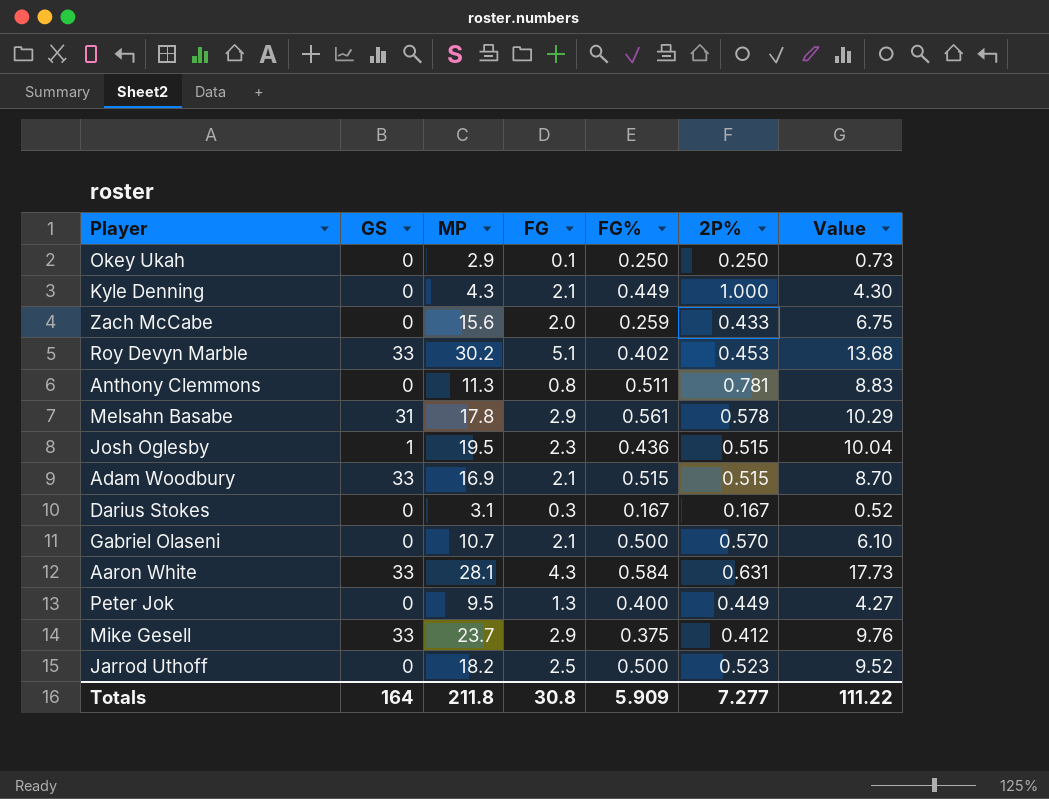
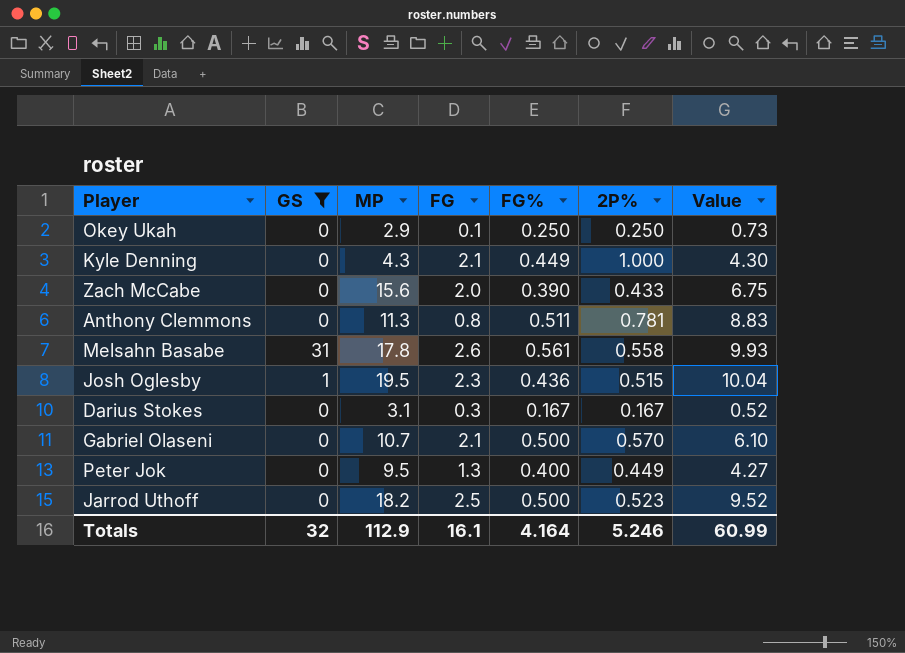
filter: none -> GS != 33
Zach McCabe | FG%: 0.259 -> 0.390
Melsahn Basabe | FG: 2.9 -> 2.6
Melsahn Basabe | 2P%: 0.578 -> 0.558
Melsahn Basabe | Value: 10.29 -> 9.93
Totals | GS: 164 -> 32
Totals | MP: 211.8 -> 112.9
Totals | FG: 30.8 -> 16.1
Totals | FG%: 5.909 -> 4.164
Totals | 2P%: 7.277 -> 5.246
Totals | Value: 111.22 -> 60.99

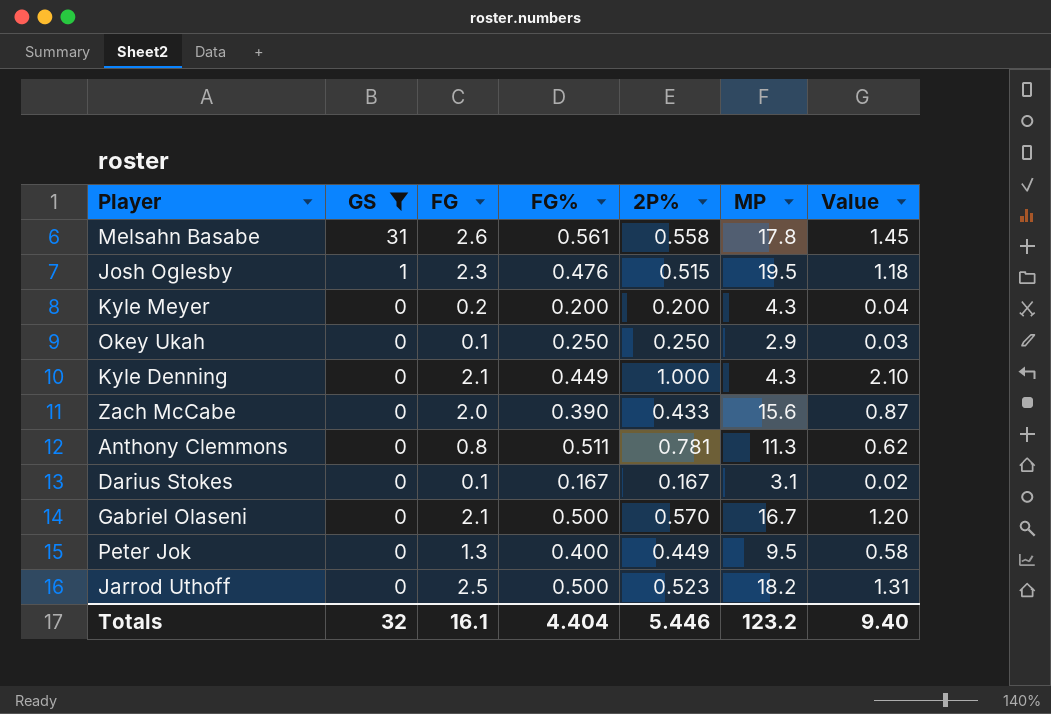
row order: none -> GS descending
column MP | position: 3 -> 6
column Value | formula: [MP] * [2P%] -> [FG] * [2P%]
Josh Oglesby | FG%: 0.436 -> 0.476
row Kyle Meyer: none -> 0 | 0.2 | 0.200 | 0.200 | 4.3 | 0.04
Darius Stokes | FG: 0.3 -> 0.1
Gabriel Olaseni | MP: 10.7 -> 16.7
Totals | FG%: 4.164 -> 4.404
Totals | 2P%: 5.246 -> 5.446
Totals | MP: 112.9 -> 123.2
Totals | Value: 60.99 -> 9.40

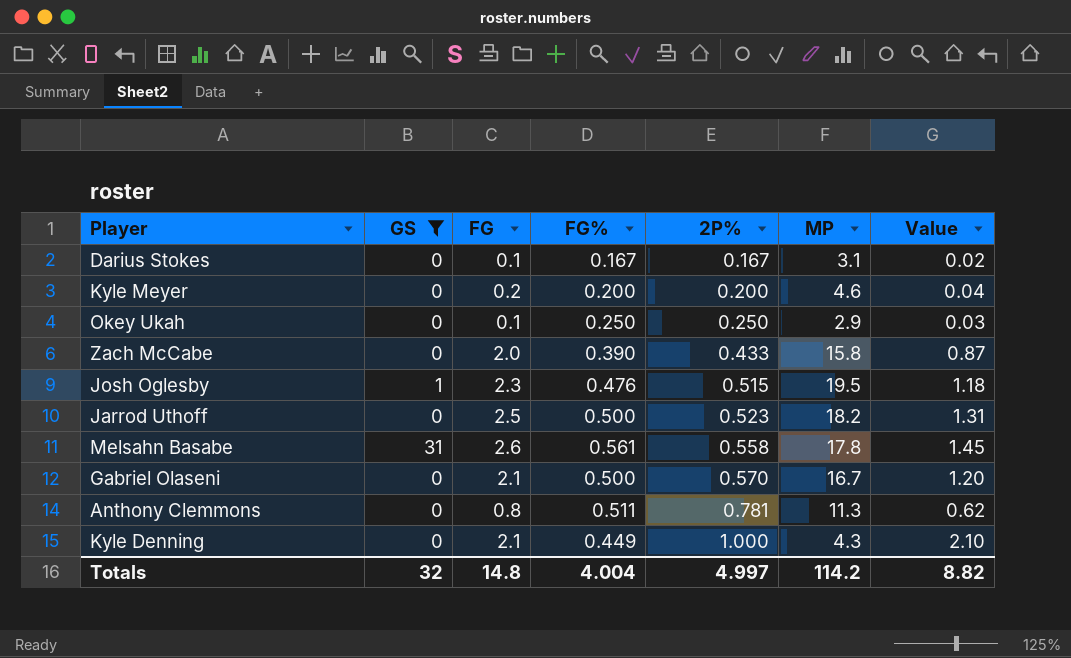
row order: GS descending -> 2P% ascending
row Peter Jok: 0 | 1.3 | 0.400 | 0.449 | 9.5 | 0.58 -> none
Kyle Meyer | MP: 4.3 -> 4.6
Zach McCabe | MP: 15.6 -> 15.8
Totals | FG: 16.1 -> 14.8
Totals | FG%: 4.404 -> 4.004
Totals | 2P%: 5.446 -> 4.997
Totals | MP: 123.2 -> 114.2
Totals | Value: 9.40 -> 8.82

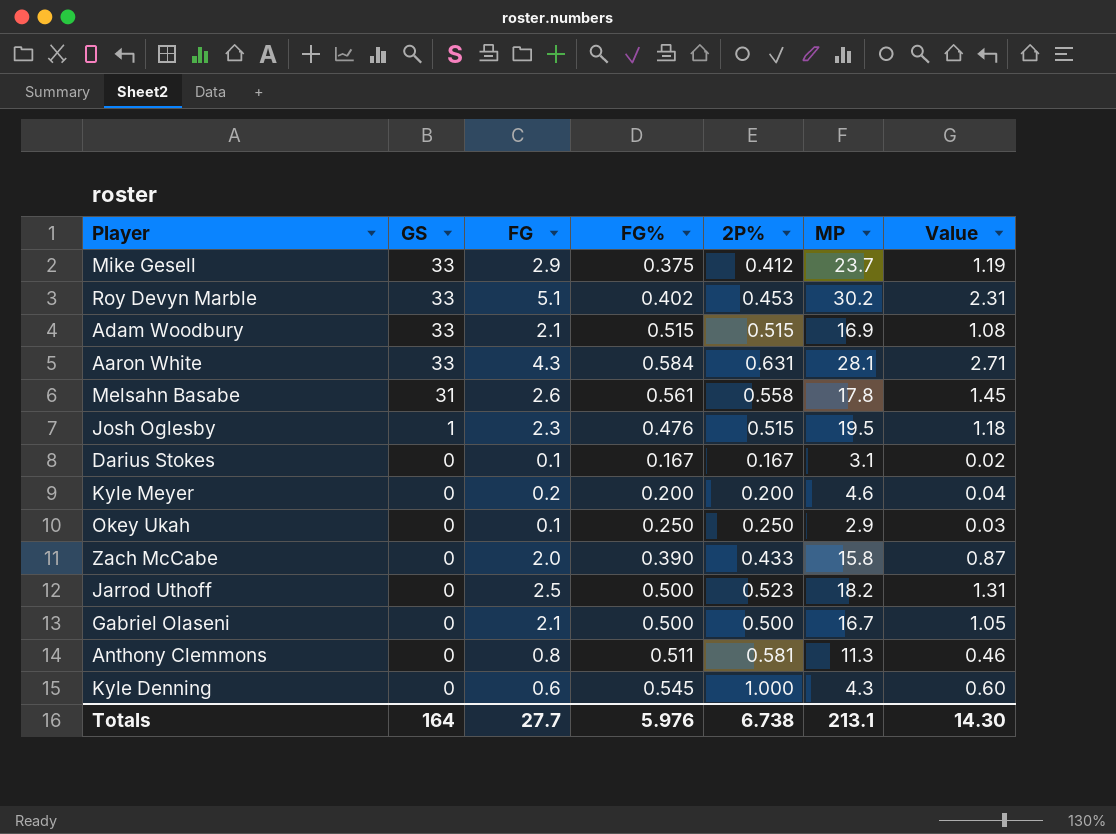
filter: GS != 33 -> none
row order: 2P% ascending -> GS descending
Gabriel Olaseni | 2P%: 0.570 -> 0.500
Gabriel Olaseni | Value: 1.20 -> 1.05
Anthony Clemmons | 2P%: 0.781 -> 0.581
Anthony Clemmons | Value: 0.62 -> 0.46
Kyle Denning | FG: 2.1 -> 0.6
Kyle Denning | FG%: 0.449 -> 0.545
Kyle Denning | Value: 2.10 -> 0.60
Totals | GS: 32 -> 164
Totals | FG: 14.8 -> 27.7
Totals | FG%: 4.004 -> 5.976
Totals | 2P%: 4.997 -> 6.738
Totals | MP: 114.2 -> 213.1
Totals | Value: 8.82 -> 14.30

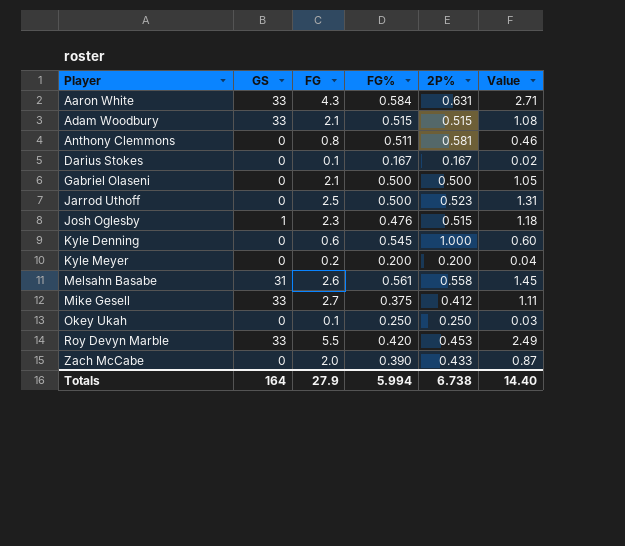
row order: GS descending -> Player ascending
column MP | position: 6 -> none
Mike Gesell | FG: 2.9 -> 2.7
Mike Gesell | Value: 1.19 -> 1.11
Roy Devyn Marble | FG: 5.1 -> 5.5
Roy Devyn Marble | FG%: 0.402 -> 0.420
Roy Devyn Marble | Value: 2.31 -> 2.49
Totals | FG: 27.7 -> 27.9
Totals | FG%: 5.976 -> 5.994
Totals | Value: 14.30 -> 14.40

